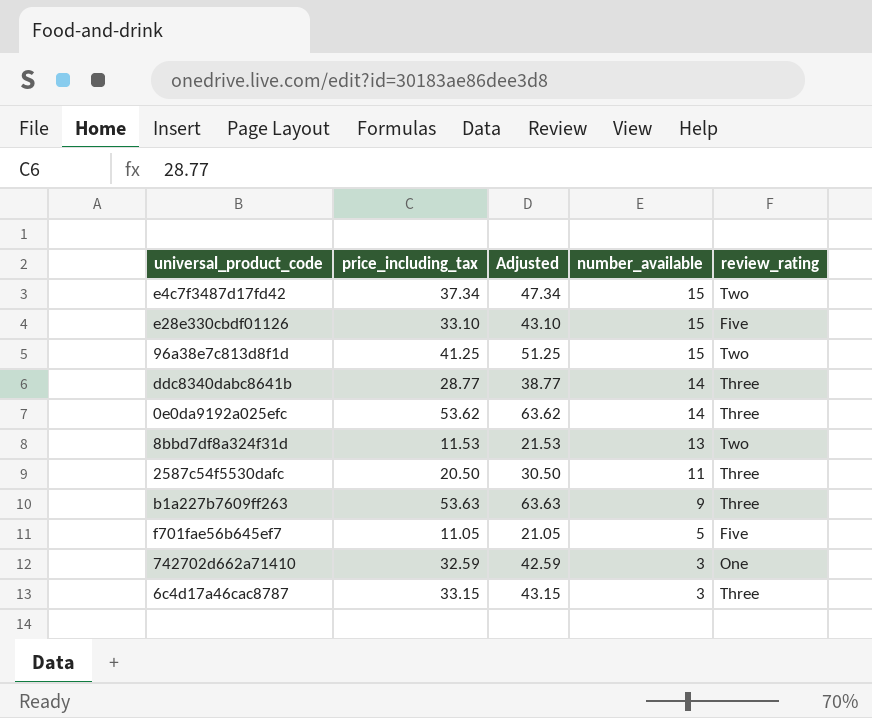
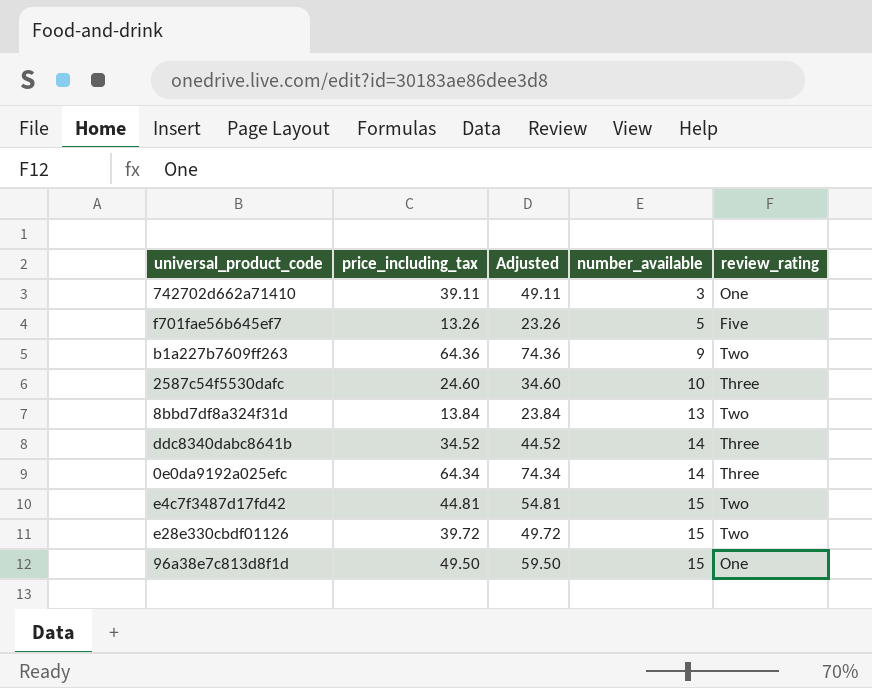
row order: number_available descending -> number_available ascending
row 6c4d17a46cac8787: 33.15 | 43.15 | 3 | Three -> none
742702d662a71410 | price_including_tax: 32.59 -> 39.11
742702d662a71410 | Adjusted: 42.59 -> 49.11
f701fae56b645ef7 | price_including_tax: 11.05 -> 13.26
f701fae56b645ef7 | Adjusted: 21.05 -> 23.26
b1a227b7609ff263 | price_including_tax: 53.63 -> 64.36
b1a227b7609ff263 | Adjusted: 63.63 -> 74.36
b1a227b7609ff263 | review_rating: Three -> Two
2587c54f5530dafc | price_including_tax: 20.50 -> 24.60
2587c54f5530dafc | Adjusted: 30.50 -> 34.60
2587c54f5530dafc | number_available: 11 -> 10
8bbd7df8a324f31d | price_including_tax: 11.53 -> 13.84
8bbd7df8a324f31d | Adjusted: 21.53 -> 23.84
ddc8340dabc8641b | price_including_tax: 28.77 -> 34.52
ddc8340dabc8641b | Adjusted: 38.77 -> 44.52
0e0da9192a025efc | price_including_tax: 53.62 -> 64.34
0e0da9192a025efc | Adjusted: 63.62 -> 74.34
e4c7f3487d17fd42 | price_including_tax: 37.34 -> 44.81
e4c7f3487d17fd42 | Adjusted: 47.34 -> 54.81
e28e330cbdf01126 | price_including_tax: 33.10 -> 39.72
e28e330cbdf01126 | Adjusted: 43.10 -> 49.72
e28e330cbdf01126 | review_rating: Five -> Two
96a38e7c813d8f1d | price_including_tax: 41.25 -> 49.50
96a38e7c813d8f1d | Adjusted: 51.25 -> 59.50
96a38e7c813d8f1d | review_rating: Two -> One

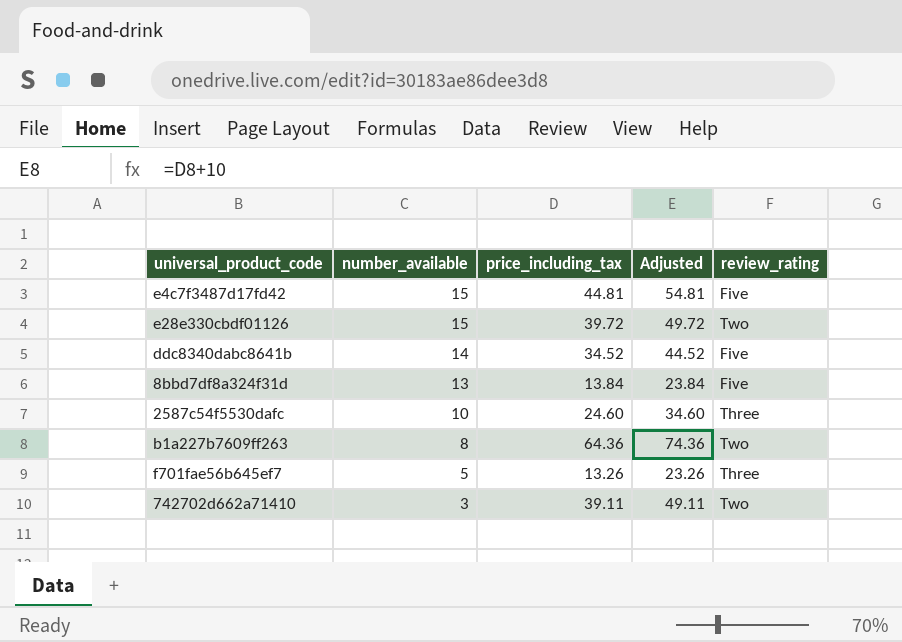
row order: number_available ascending -> number_available descending
column number_available | position: 4 -> 2
row 0e0da9192a025efc: 64.34 | 74.34 | 14 | Three -> none
row 96a38e7c813d8f1d: 49.50 | 59.50 | 15 | One -> none
e4c7f3487d17fd42 | review_rating: Two -> Five
ddc8340dabc8641b | review_rating: Three -> Five
8bbd7df8a324f31d | review_rating: Two -> Five
b1a227b7609ff263 | number_available: 9 -> 8
f701fae56b645ef7 | review_rating: Five -> Three
742702d662a71410 | review_rating: One -> Two

